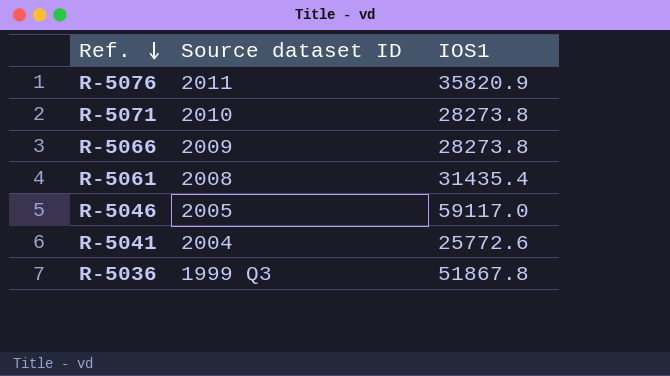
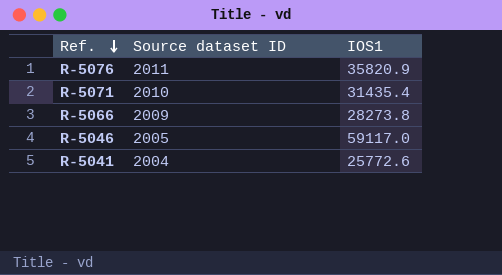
row R-5061: 2008 | 31435.4 -> none
row R-5036: 1999 Q3 | 51867.8 -> none
R-5071 | IOS1: 28273.8 -> 31435.4

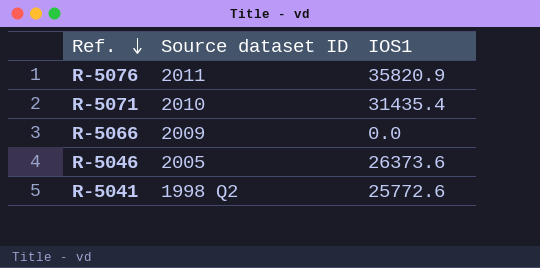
R-5066 | IOS1: 28273.8 -> 0.0
R-5046 | IOS1: 59117.0 -> 26373.6
R-5041 | Source dataset ID: 2004 -> 1998 Q2

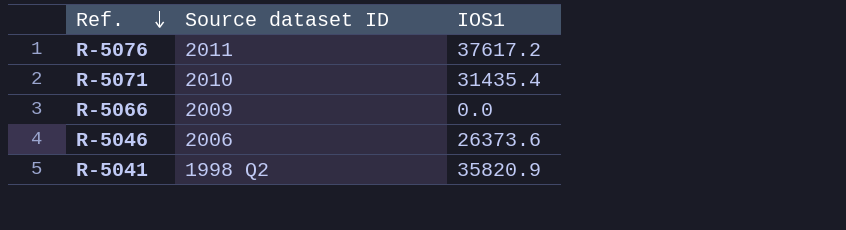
R-5076 | IOS1: 35820.9 -> 37617.2
R-5046 | Source dataset ID: 2005 -> 2006
R-5041 | IOS1: 25772.6 -> 35820.9

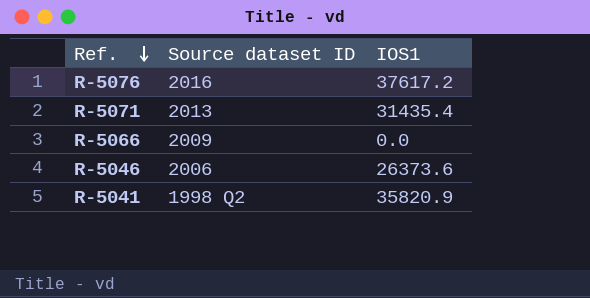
R-5076 | Source dataset ID: 2011 -> 2016
R-5071 | Source dataset ID: 2010 -> 2013

